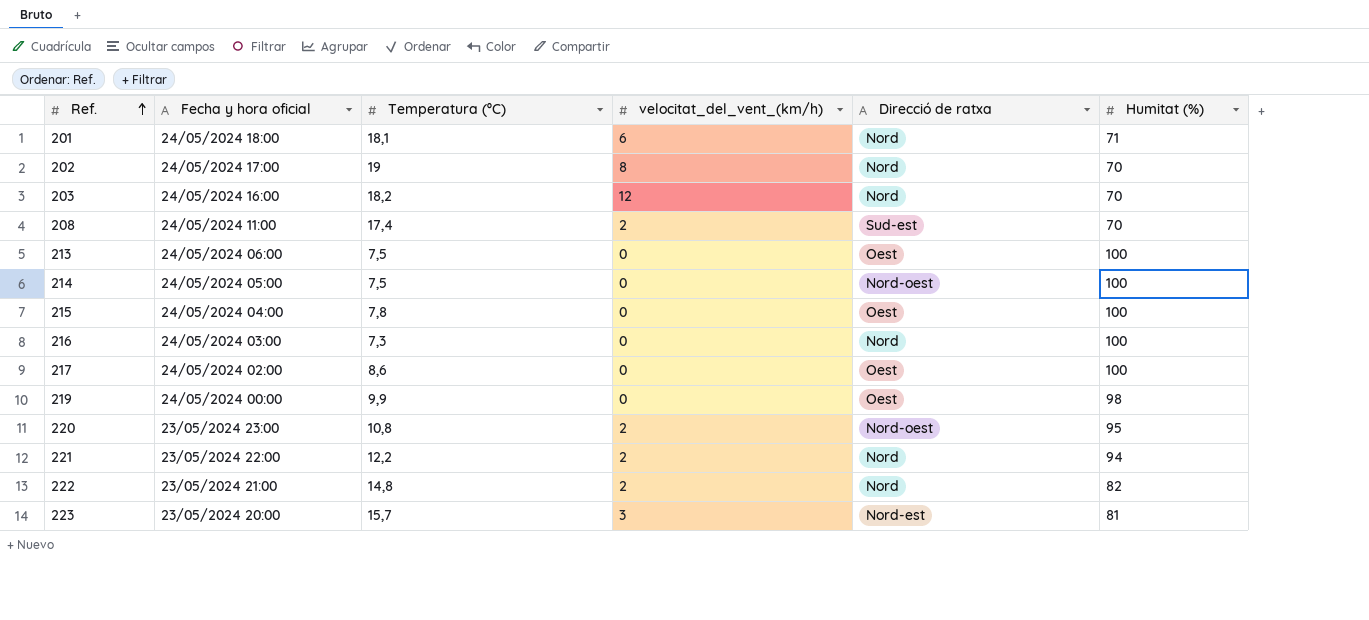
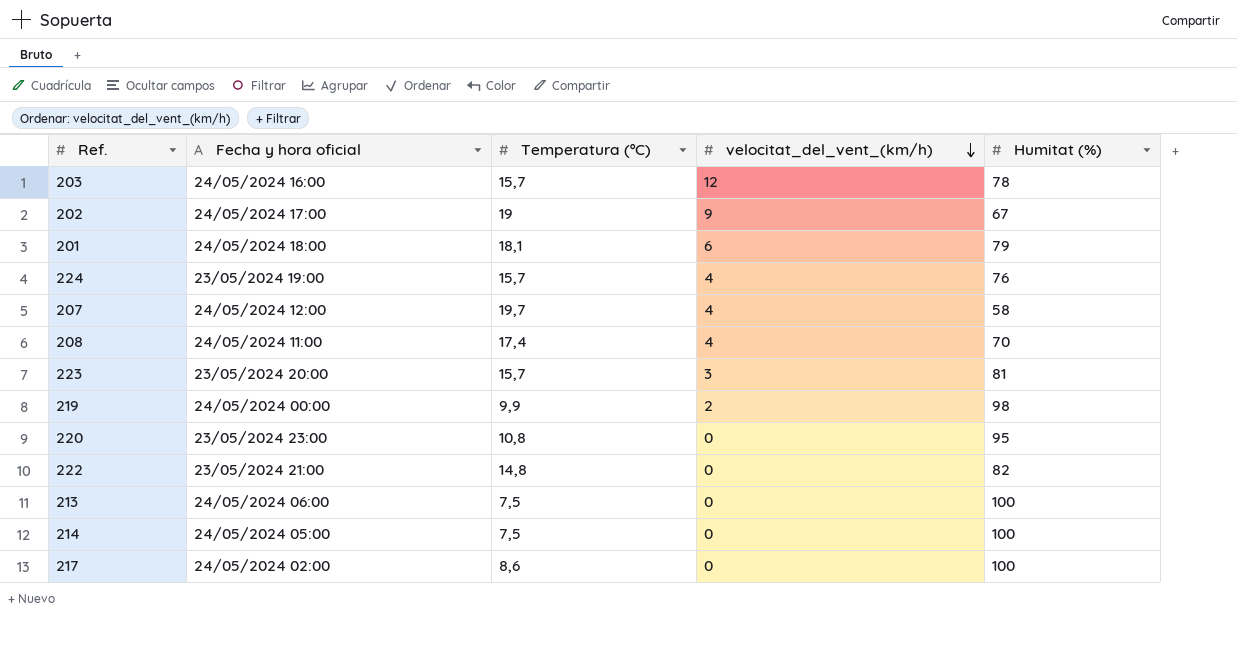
row order: Ref. ascending -> velocitat_del_vent_(km/h) descending
column Direcció de ratxa | position: 5 -> none
row 215: 24/05/2024 04:00 | 7,8 | 0 | Oest | 100 -> none
row 216: 24/05/2024 03:00 | 7,3 | 0 | Nord | 100 -> none
row 221: 23/05/2024 22:00 | 12,2 | 2 | Nord | 94 -> none
203 | Temperatura (ºC): 18,2 -> 15,7
203 | Humitat (%): 70 -> 78
202 | velocitat_del_vent_(km/h): 8 -> 9
202 | Humitat (%): 70 -> 67
201 | Humitat (%): 71 -> 79
row 224: none -> 23/05/2024 19:00 | 15,7 | 4 | 76
row 207: none -> 24/05/2024 12:00 | 19,7 | 4 | 58
208 | velocitat_del_vent_(km/h): 2 -> 4
219 | velocitat_del_vent_(km/h): 0 -> 2
220 | velocitat_del_vent_(km/h): 2 -> 0
222 | velocitat_del_vent_(km/h): 2 -> 0

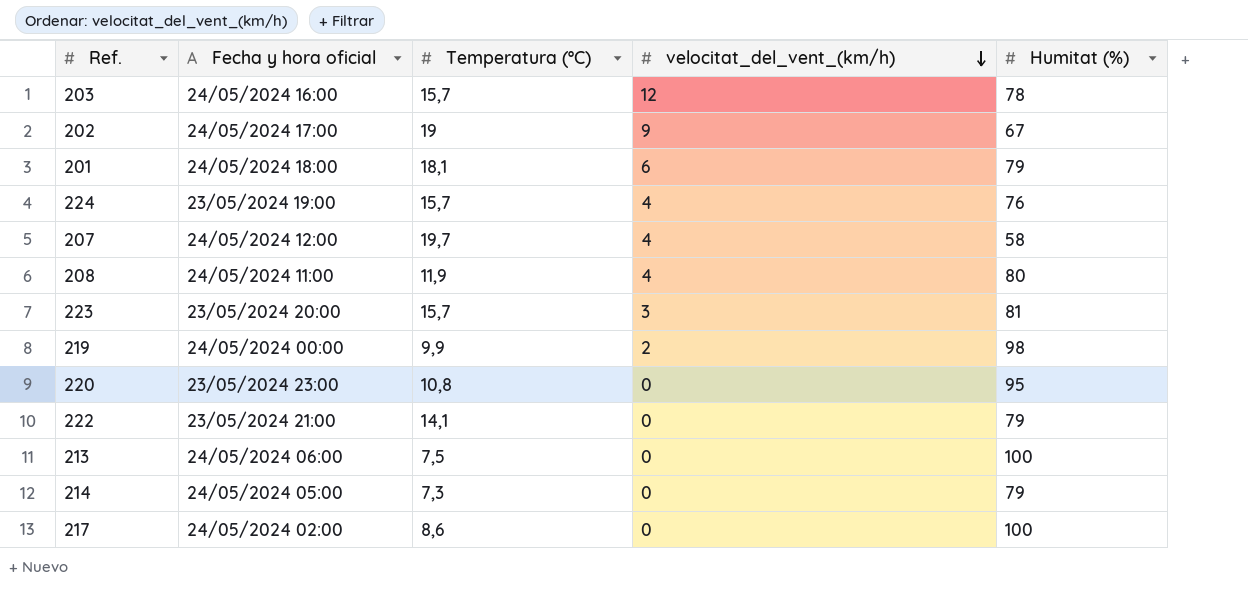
208 | Temperatura (ºC): 17,4 -> 11,9
208 | Humitat (%): 70 -> 80
222 | Temperatura (ºC): 14,8 -> 14,1
222 | Humitat (%): 82 -> 79
214 | Temperatura (ºC): 7,5 -> 7,3
214 | Humitat (%): 100 -> 79

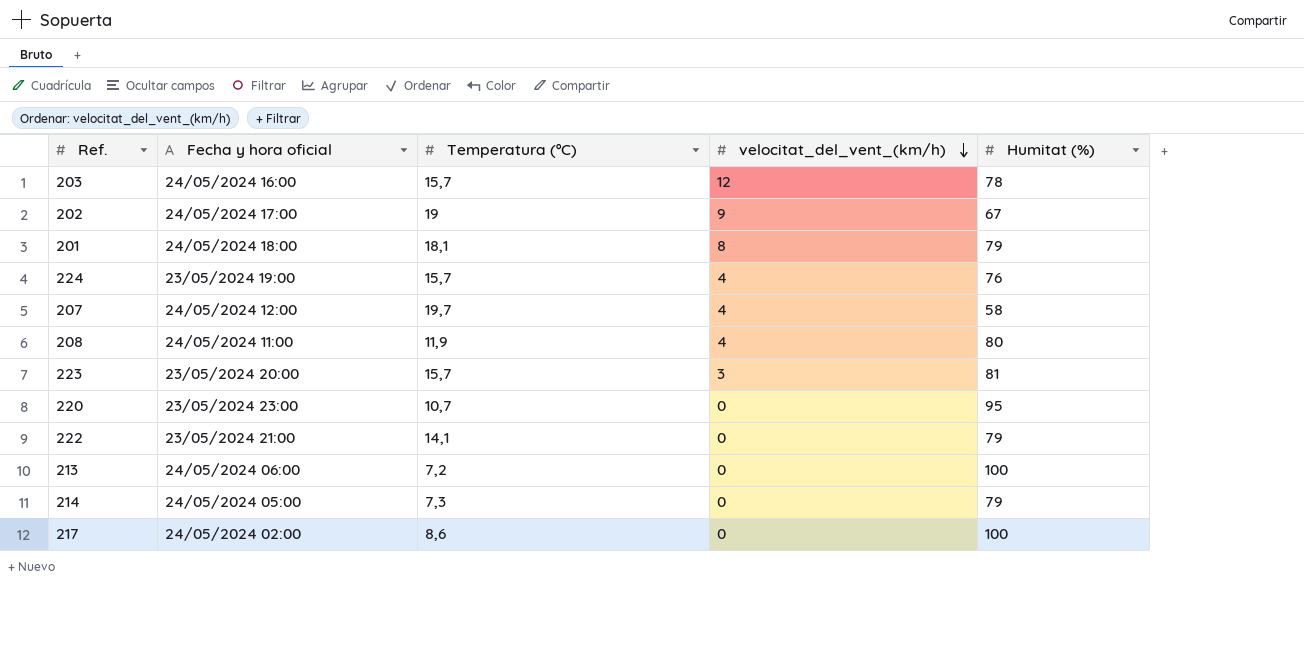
row 219: 24/05/2024 00:00 | 9,9 | 2 | 98 -> none
201 | velocitat_del_vent_(km/h): 6 -> 8
220 | Temperatura (ºC): 10,8 -> 10,7
213 | Temperatura (ºC): 7,5 -> 7,2

